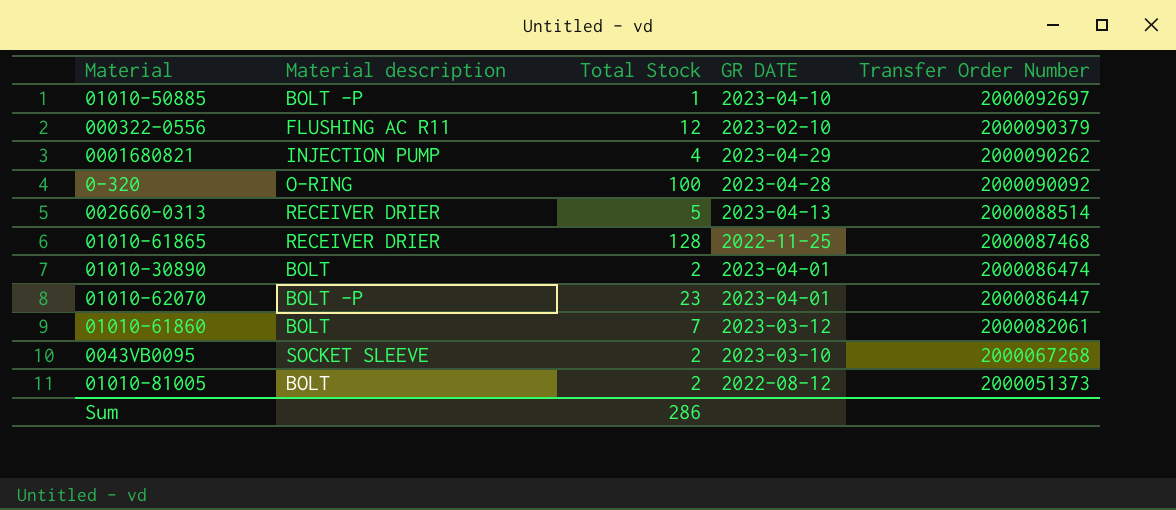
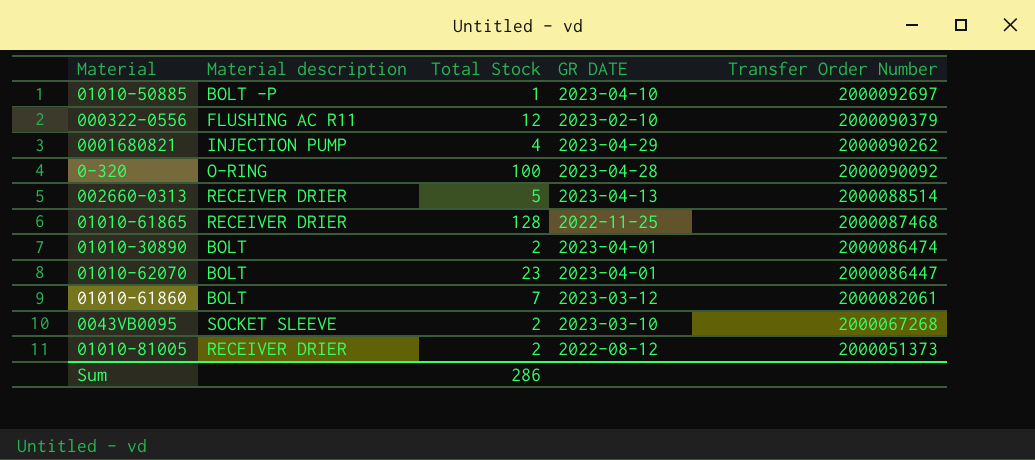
01010-62070 | Material description: BOLT -P -> BOLT
01010-81005 | Material description: BOLT -> RECEIVER DRIER

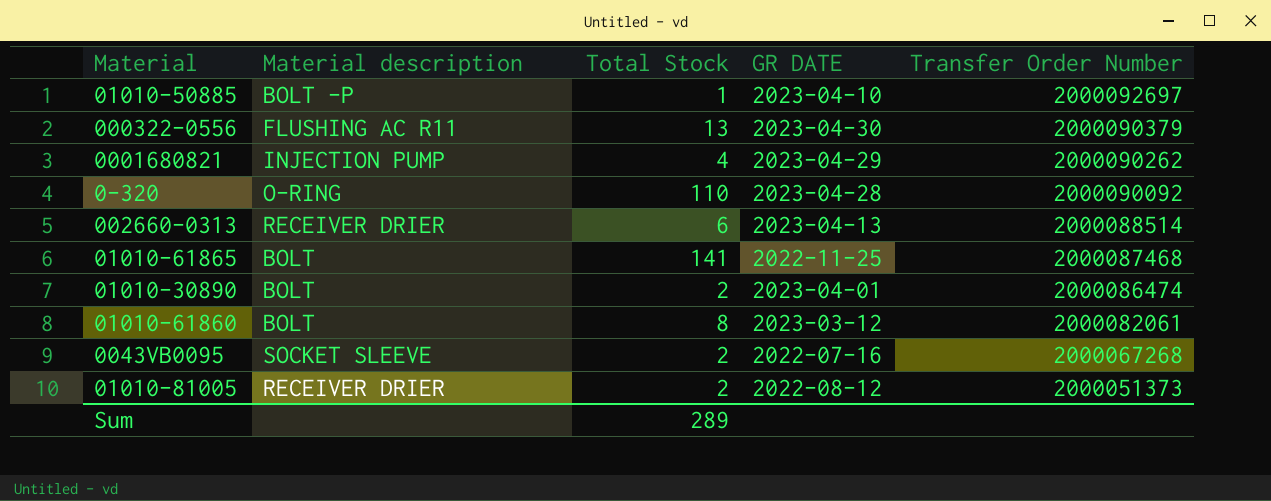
row 01010-62070: BOLT | 23 | 2023-04-01 | 2000086447 -> none
000322-0556 | Total Stock: 12 -> 13
000322-0556 | GR DATE: 2023-02-10 -> 2023-04-30
0-320 | Total Stock: 100 -> 110
002660-0313 | Total Stock: 5 -> 6
01010-61865 | Material description: RECEIVER DRIER -> BOLT
01010-61865 | Total Stock: 128 -> 141
01010-61860 | Total Stock: 7 -> 8
0043VB0095 | GR DATE: 2023-03-10 -> 2022-07-16
Sum | Total Stock: 286 -> 289

